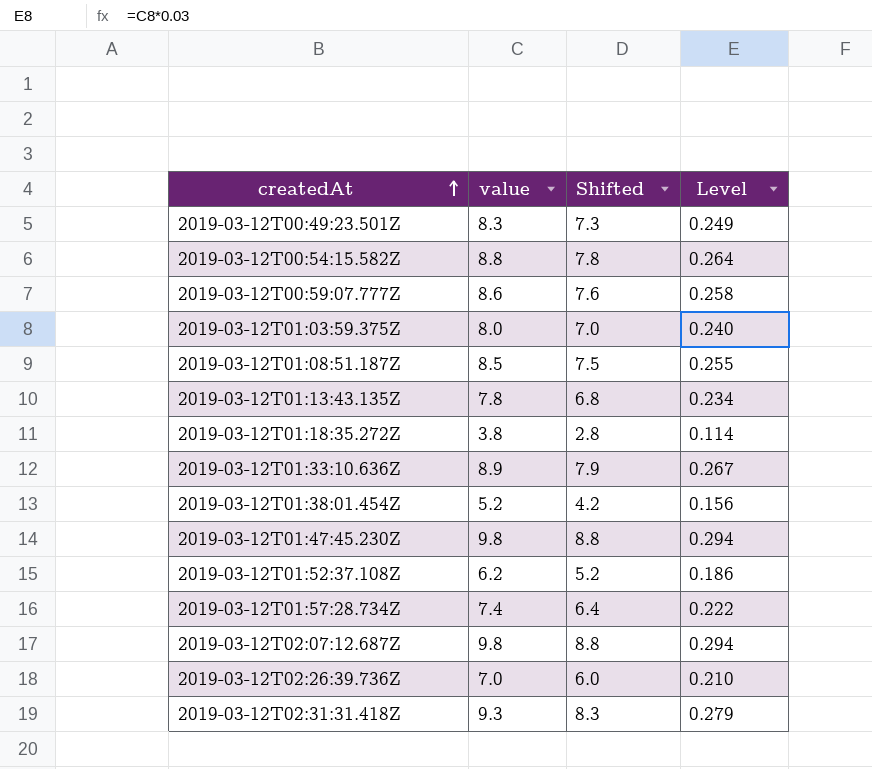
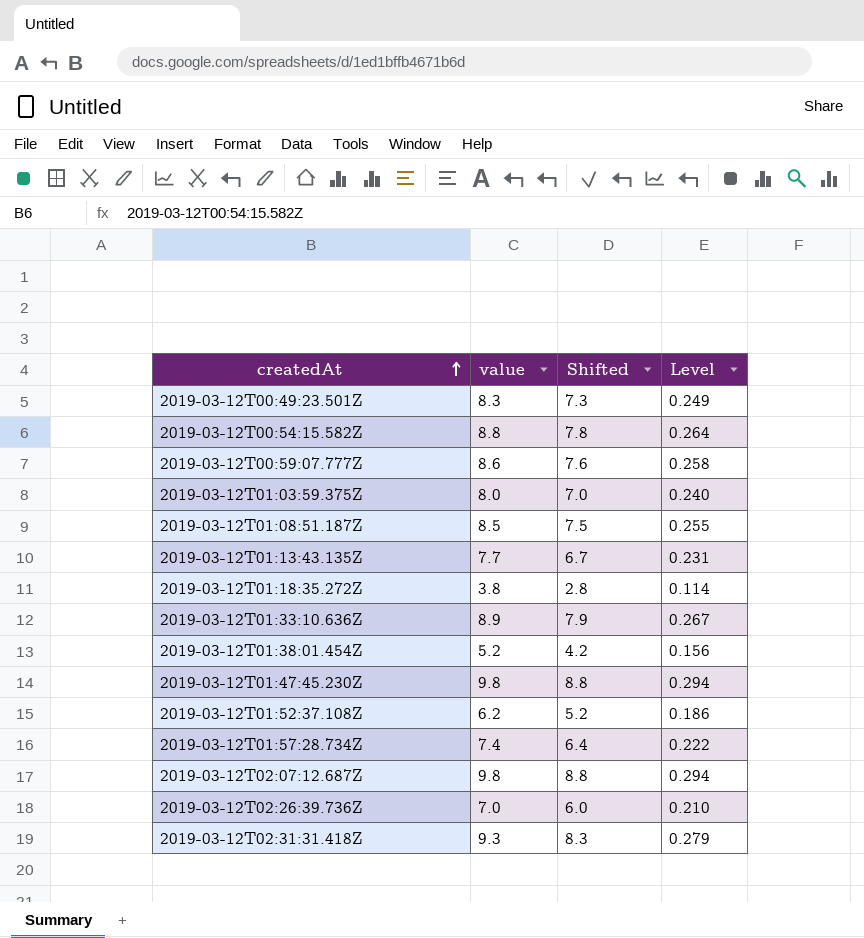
2019-03-12T01:13:43.135Z | value: 7.8 -> 7.7
2019-03-12T01:13:43.135Z | Shifted: 6.8 -> 6.7
2019-03-12T01:13:43.135Z | Level: 0.234 -> 0.231

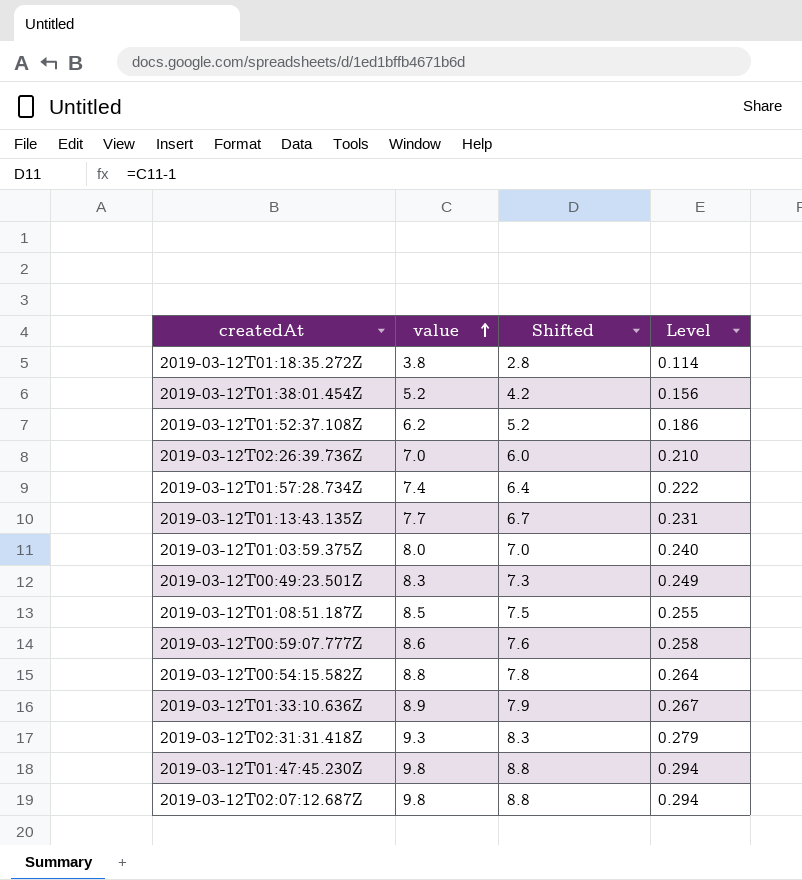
row order: createdAt ascending -> value ascending

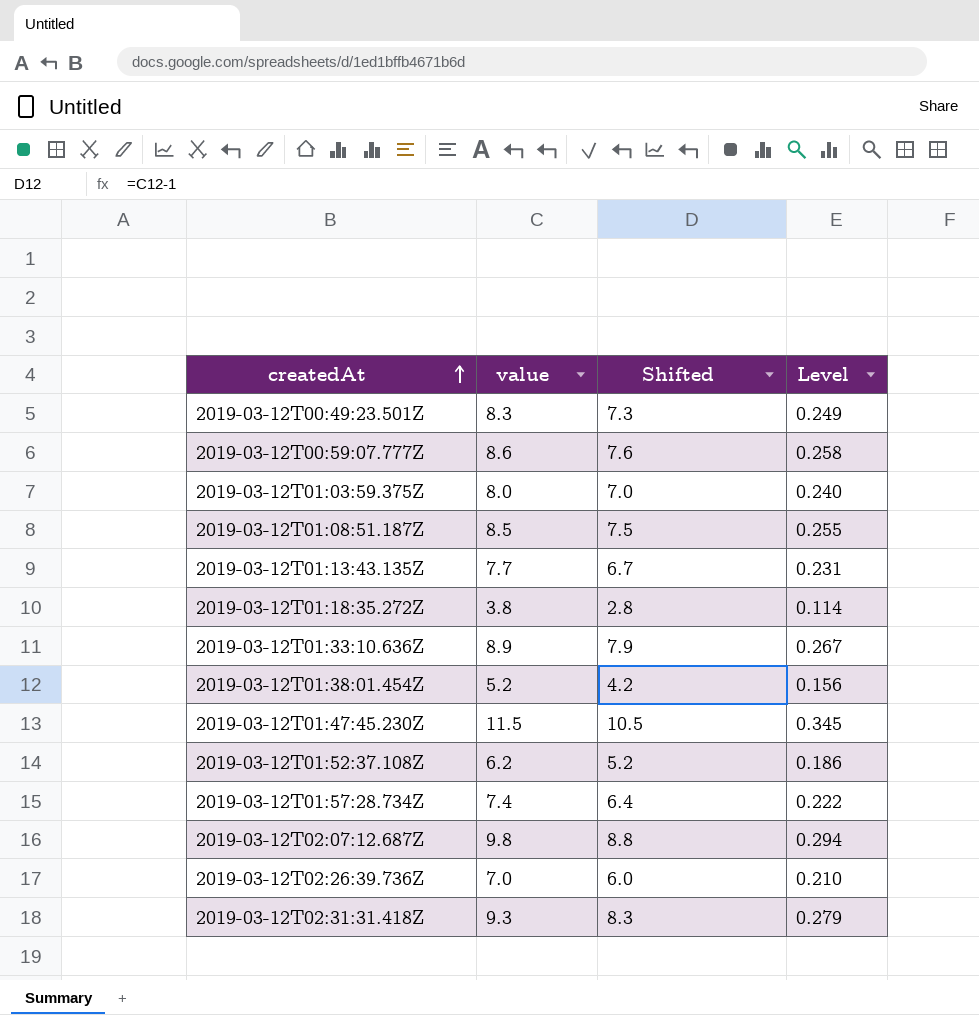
row order: value ascending -> createdAt ascending
row 2019-03-12T00:54:15.582Z: 8.8 | 7.8 | 0.264 -> none
2019-03-12T01:47:45.230Z | value: 9.8 -> 11.5
2019-03-12T01:47:45.230Z | Shifted: 8.8 -> 10.5
2019-03-12T01:47:45.230Z | Level: 0.294 -> 0.345

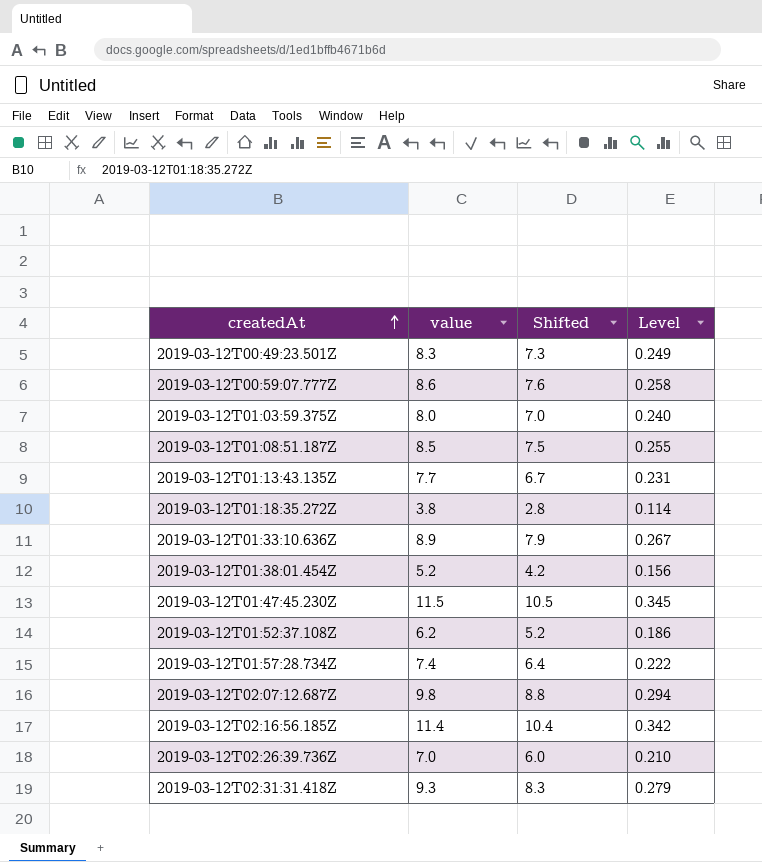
row 2019-03-12T02:16:56.185Z: none -> 11.4 | 10.4 | 0.342

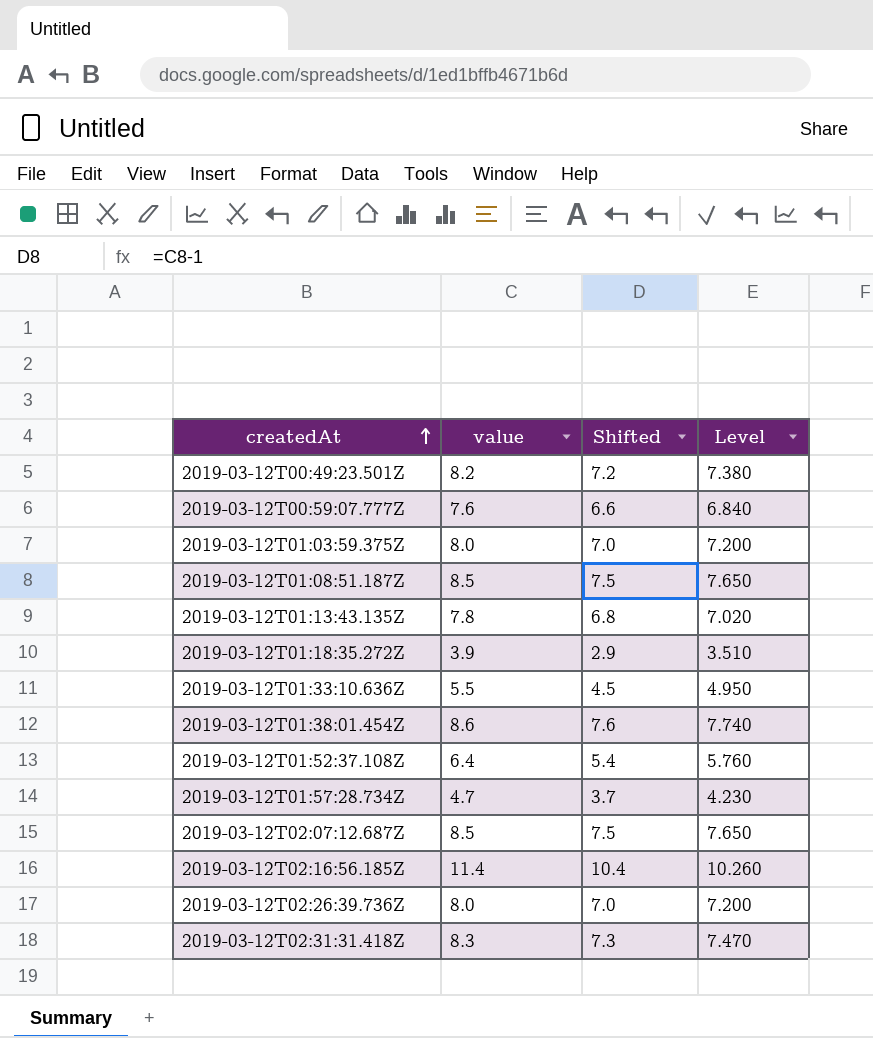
column Level | formula: [value] * 0.03 -> [value] * 0.9
row 2019-03-12T01:47:45.230Z: 11.5 | 10.5 | 0.345 -> none
2019-03-12T00:49:23.501Z | value: 8.3 -> 8.2
2019-03-12T00:49:23.501Z | Shifted: 7.3 -> 7.2
2019-03-12T00:59:07.777Z | value: 8.6 -> 7.6
2019-03-12T00:59:07.777Z | Shifted: 7.6 -> 6.6
2019-03-12T01:13:43.135Z | value: 7.7 -> 7.8
2019-03-12T01:13:43.135Z | Shifted: 6.7 -> 6.8
2019-03-12T01:18:35.272Z | value: 3.8 -> 3.9
2019-03-12T01:18:35.272Z | Shifted: 2.8 -> 2.9
2019-03-12T01:33:10.636Z | value: 8.9 -> 5.5
2019-03-12T01:33:10.636Z | Shifted: 7.9 -> 4.5
2019-03-12T01:38:01.454Z | value: 5.2 -> 8.6
2019-03-12T01:38:01.454Z | Shifted: 4.2 -> 7.6
2019-03-12T01:52:37.108Z | value: 6.2 -> 6.4
2019-03-12T01:52:37.108Z | Shifted: 5.2 -> 5.4
2019-03-12T01:57:28.734Z | value: 7.4 -> 4.7
2019-03-12T01:57:28.734Z | Shifted: 6.4 -> 3.7
2019-03-12T02:07:12.687Z | value: 9.8 -> 8.5
2019-03-12T02:07:12.687Z | Shifted: 8.8 -> 7.5
2019-03-12T02:26:39.736Z | value: 7.0 -> 8.0
2019-03-12T02:26:39.736Z | Shifted: 6.0 -> 7.0
2019-03-12T02:31:31.418Z | value: 9.3 -> 8.3
2019-03-12T02:31:31.418Z | Shifted: 8.3 -> 7.3

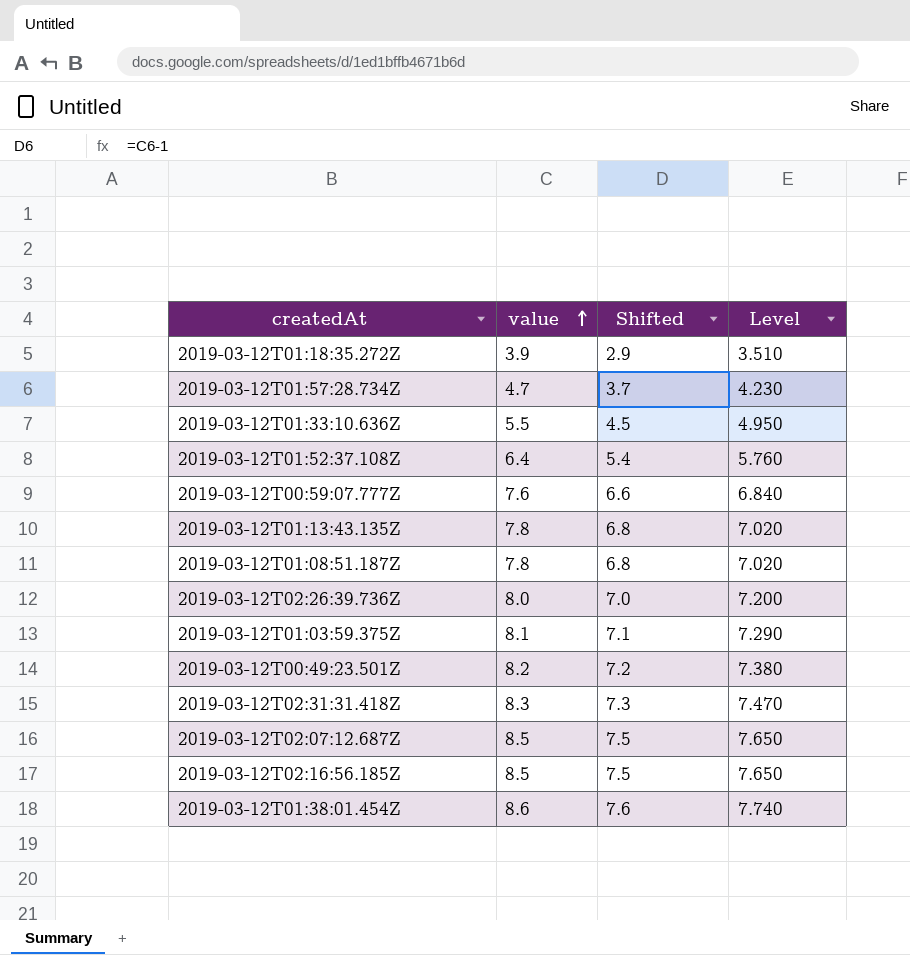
row order: createdAt ascending -> value ascending
2019-03-12T01:08:51.187Z | value: 8.5 -> 7.8
2019-03-12T01:08:51.187Z | Shifted: 7.5 -> 6.8
2019-03-12T01:08:51.187Z | Level: 7.650 -> 7.020
2019-03-12T01:03:59.375Z | value: 8.0 -> 8.1
2019-03-12T01:03:59.375Z | Shifted: 7.0 -> 7.1
2019-03-12T01:03:59.375Z | Level: 7.200 -> 7.290
2019-03-12T02:16:56.185Z | value: 11.4 -> 8.5
2019-03-12T02:16:56.185Z | Shifted: 10.4 -> 7.5
2019-03-12T02:16:56.185Z | Level: 10.260 -> 7.650

